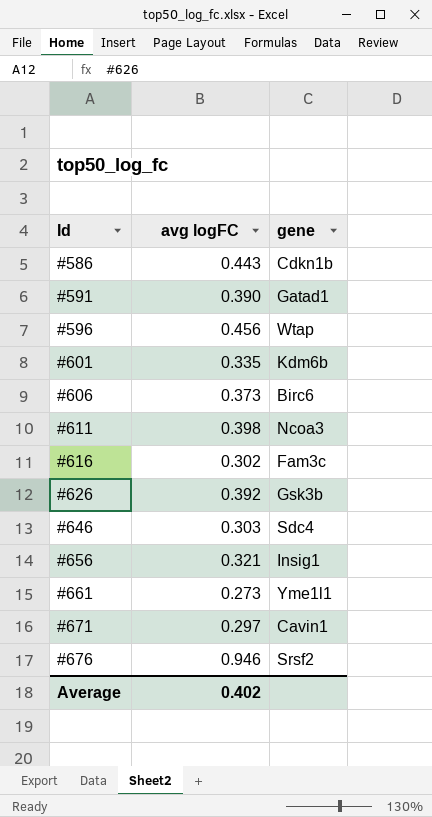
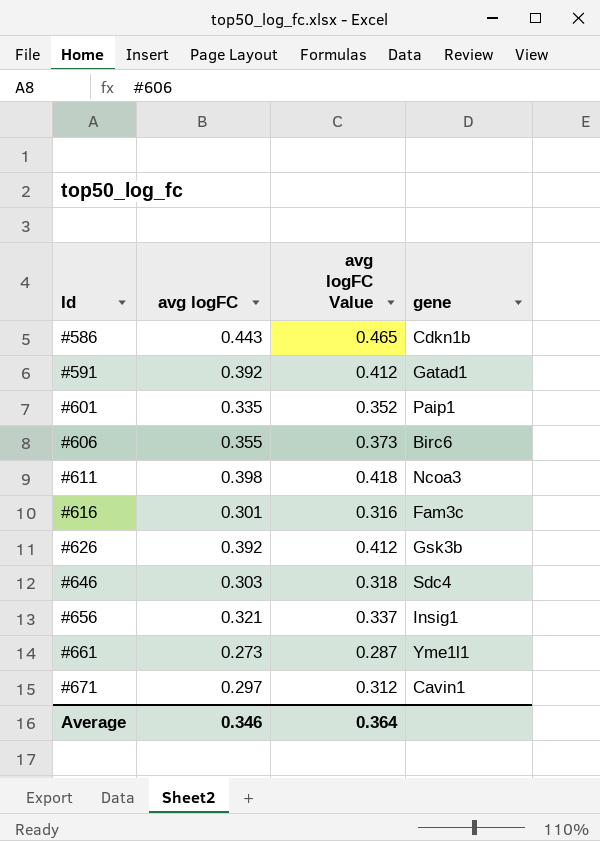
column avg logFC Value | formula: none -> [avg logFC] * 1.05
row #596: 0.456 | Wtap -> none
row #676: 0.946 | Srsf2 -> none
#591 | avg logFC: 0.390 -> 0.392
#601 | gene: Kdm6b -> Paip1
#606 | avg logFC: 0.373 -> 0.355
#616 | avg logFC: 0.302 -> 0.301
Average | avg logFC: 0.402 -> 0.346

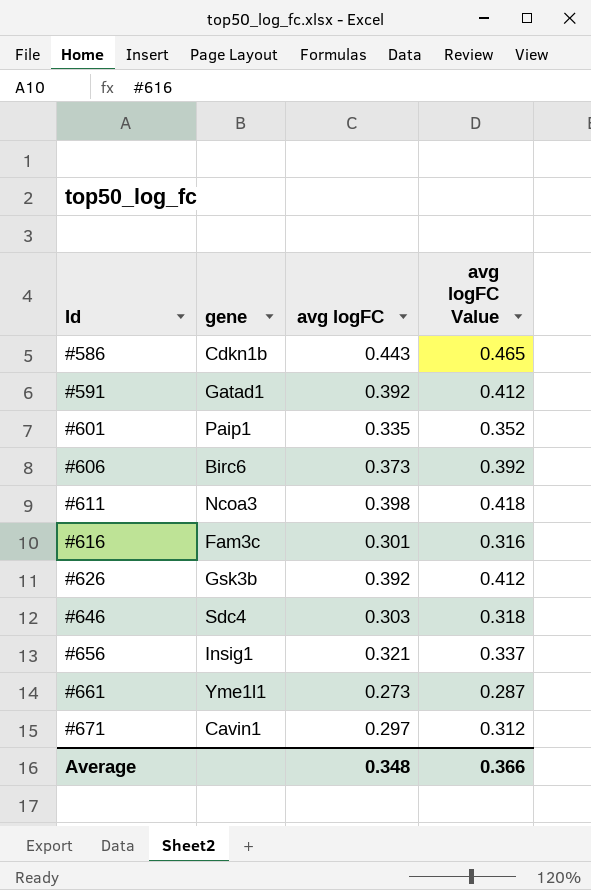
column gene | position: 4 -> 2
#606 | avg logFC: 0.355 -> 0.373
#606 | avg logFC Value: 0.373 -> 0.392
Average | avg logFC: 0.346 -> 0.348
Average | avg logFC Value: 0.364 -> 0.366

